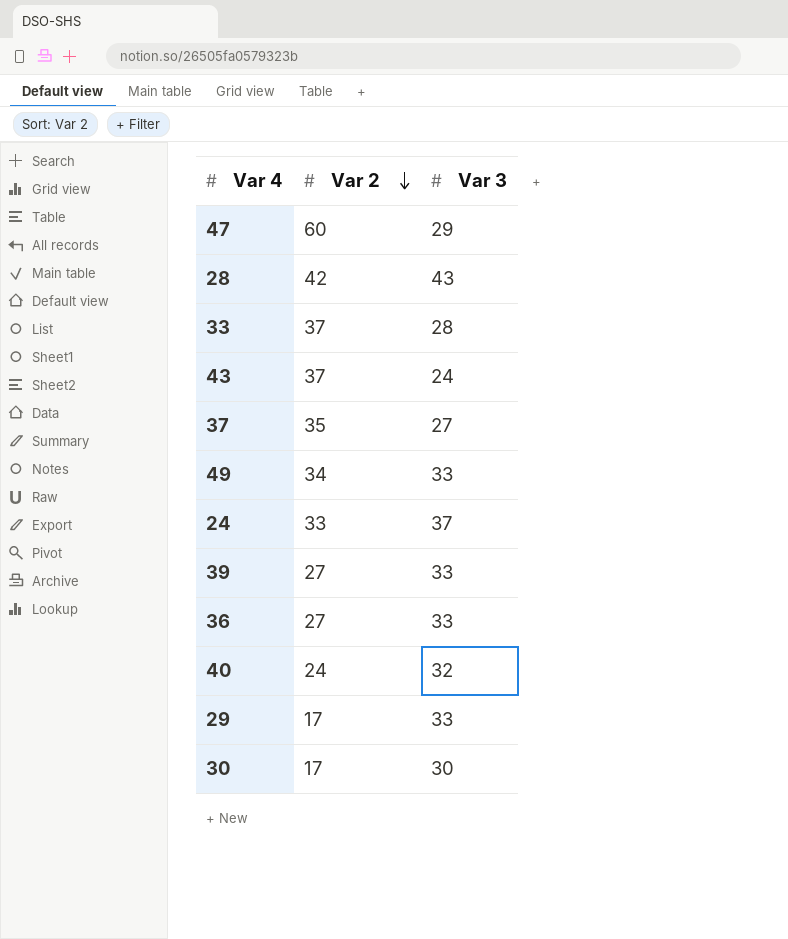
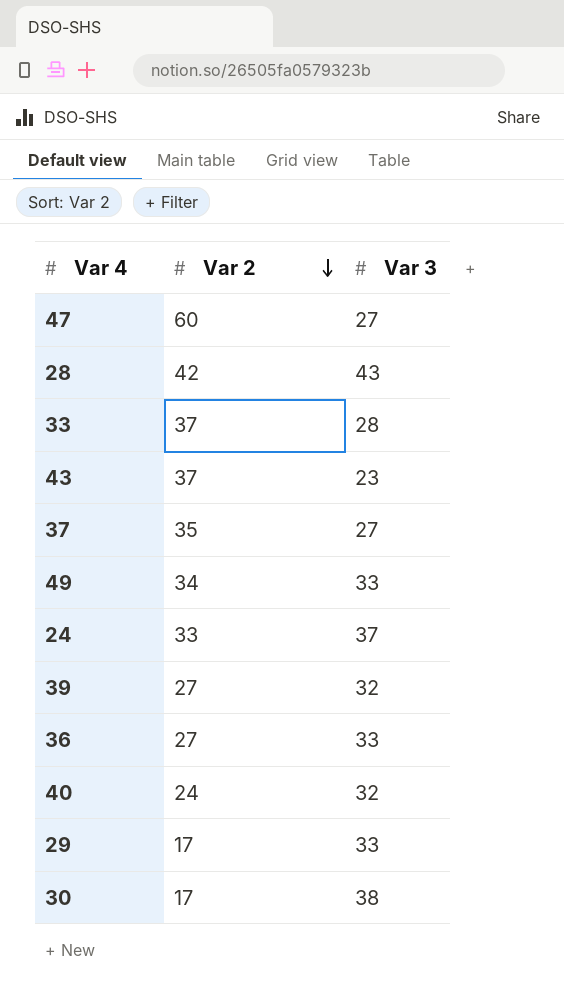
47 | Var 3: 29 -> 27
43 | Var 3: 24 -> 23
39 | Var 3: 33 -> 32
30 | Var 3: 30 -> 38

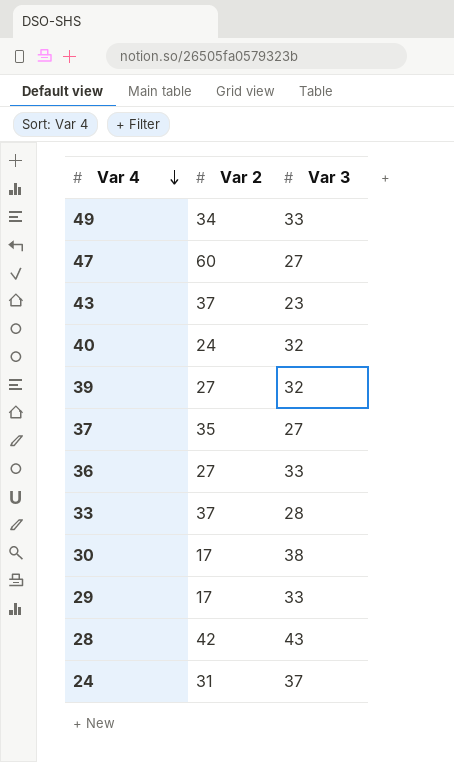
row order: Var 2 descending -> Var 4 descending
24 | Var 2: 33 -> 31

